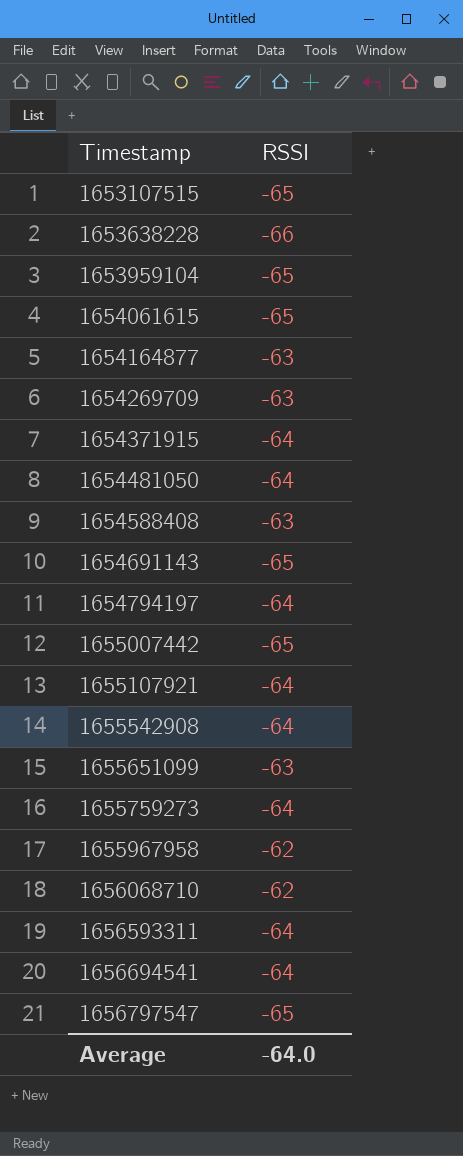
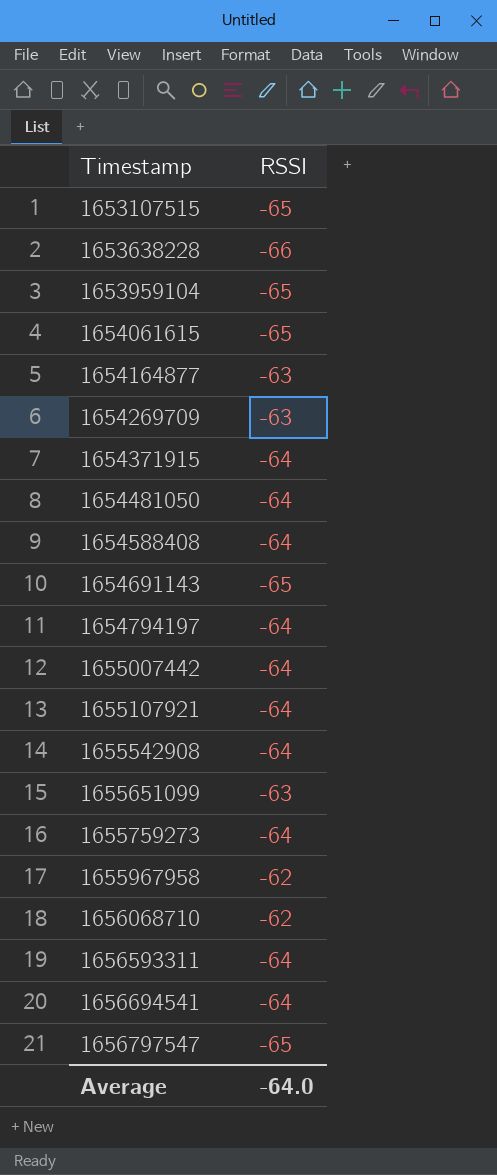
1654588408 | RSSI: -63 -> -64
1655007442 | RSSI: -65 -> -64

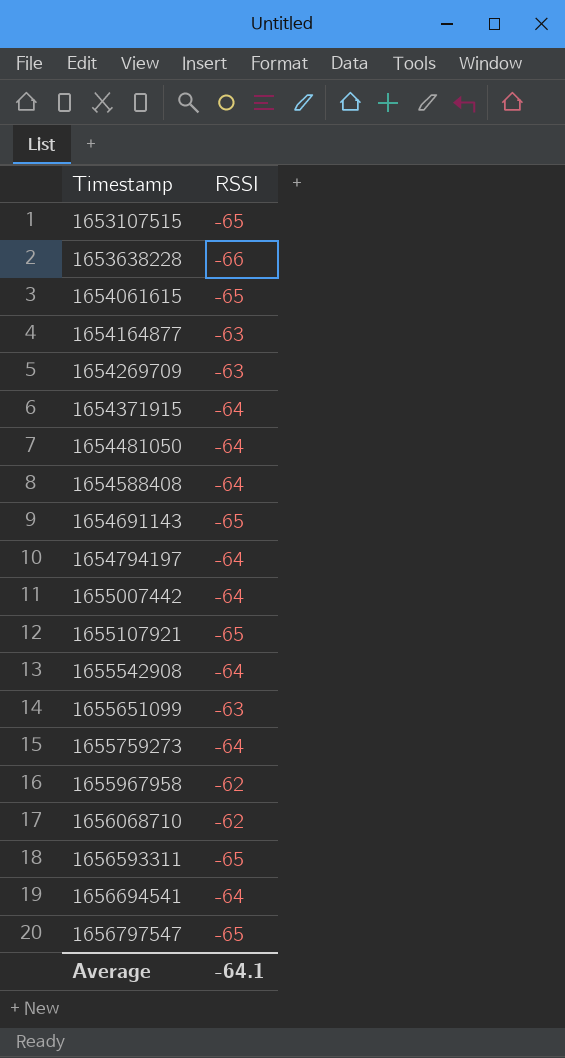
row 1653959104: -65 -> none
1655107921 | RSSI: -64 -> -65
1656593311 | RSSI: -64 -> -65
Average | RSSI: -64.0 -> -64.1

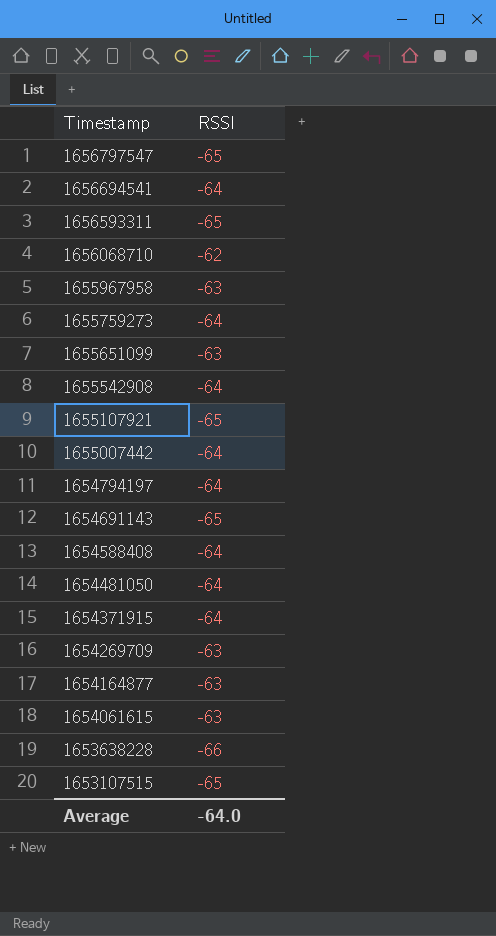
row order: Timestamp ascending -> Timestamp descending
1655967958 | RSSI: -62 -> -63
1654061615 | RSSI: -65 -> -63
Average | RSSI: -64.1 -> -64.0

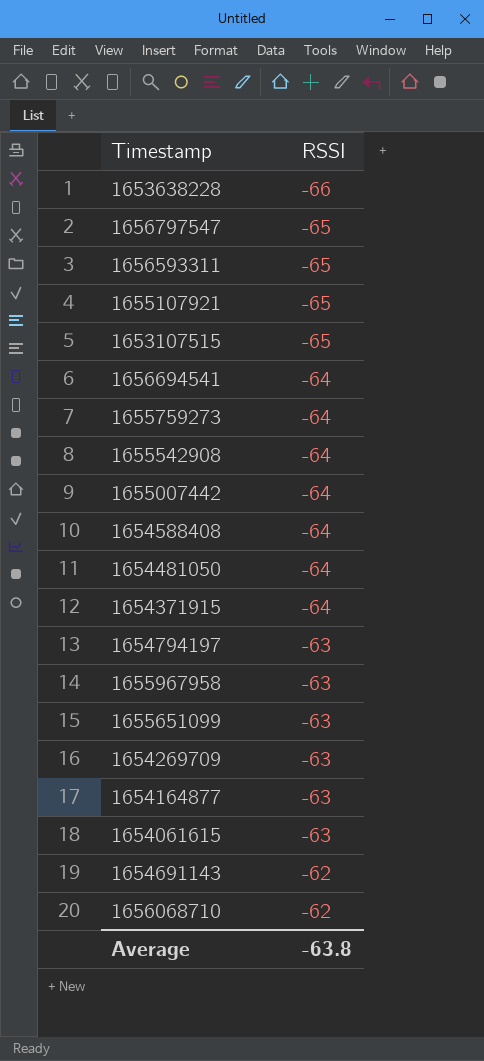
row order: Timestamp descending -> RSSI ascending
1654794197 | RSSI: -64 -> -63
1654691143 | RSSI: -65 -> -62
Average | RSSI: -64.0 -> -63.8

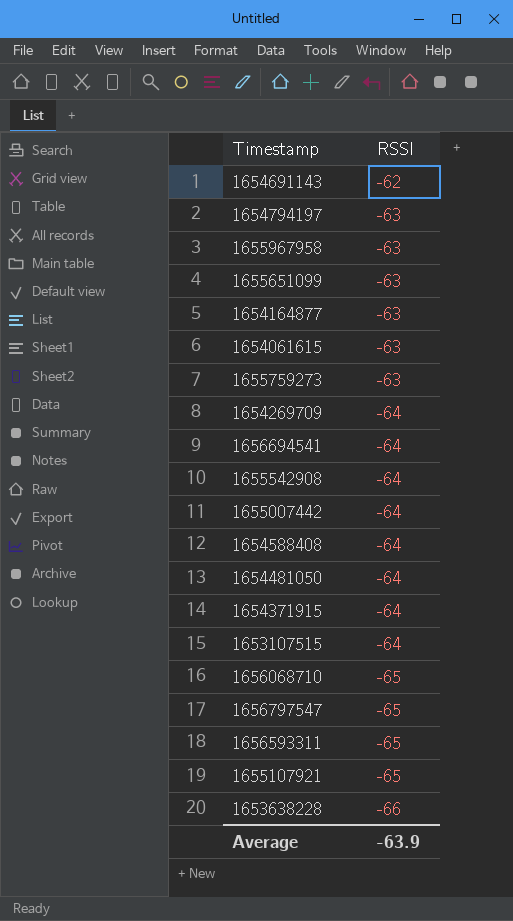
row order: RSSI ascending -> RSSI descending
1655759273 | RSSI: -64 -> -63
1654269709 | RSSI: -63 -> -64
1653107515 | RSSI: -65 -> -64
1656068710 | RSSI: -62 -> -65
Average | RSSI: -63.8 -> -63.9

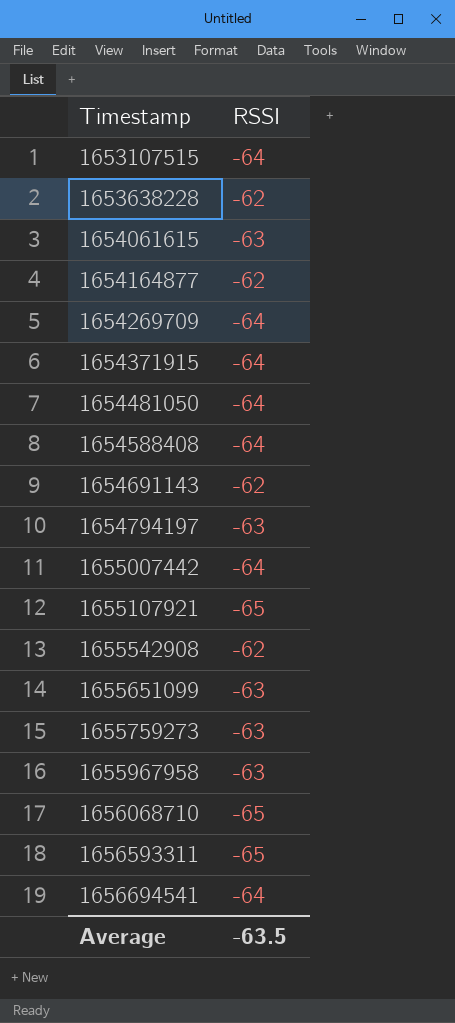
row order: RSSI descending -> Timestamp ascending
row 1656797547: -65 -> none
1653638228 | RSSI: -66 -> -62
1654164877 | RSSI: -63 -> -62
1655542908 | RSSI: -64 -> -62
Average | RSSI: -63.9 -> -63.5

